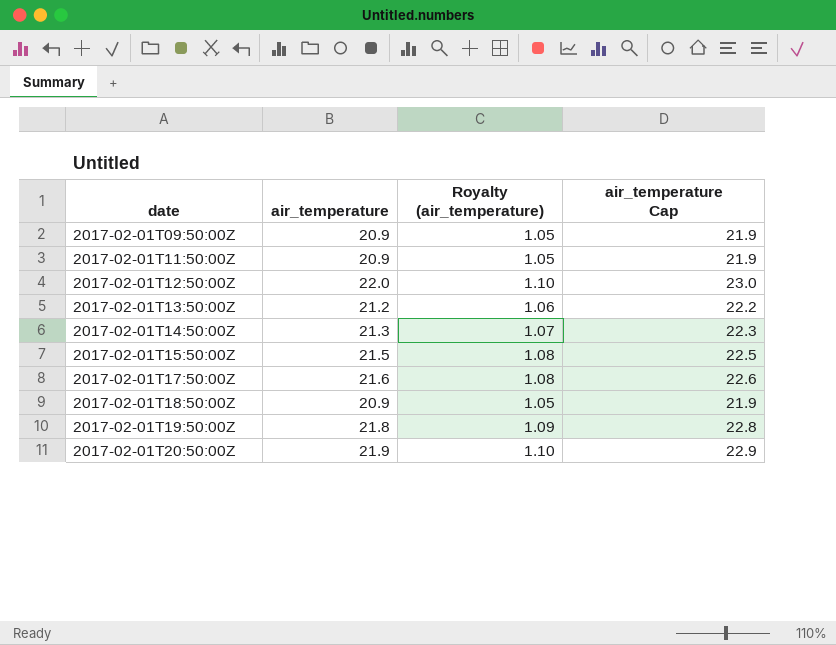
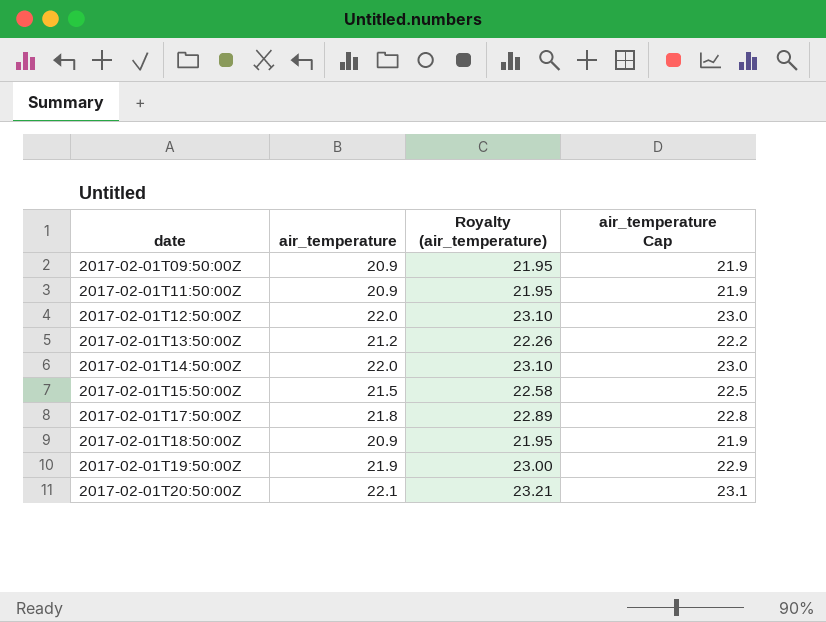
column Royalty (air_temperature) | formula: [air_temperature] * 0.05 -> [air_temperature] * 1.05
2017-02-01T14:50:00Z | air_temperature: 21.3 -> 22.0
2017-02-01T14:50:00Z | air_temperature Cap: 22.3 -> 23.0
2017-02-01T17:50:00Z | air_temperature: 21.6 -> 21.8
2017-02-01T17:50:00Z | air_temperature Cap: 22.6 -> 22.8
2017-02-01T19:50:00Z | air_temperature: 21.8 -> 21.9
2017-02-01T19:50:00Z | air_temperature Cap: 22.8 -> 22.9
2017-02-01T20:50:00Z | air_temperature: 21.9 -> 22.1
2017-02-01T20:50:00Z | air_temperature Cap: 22.9 -> 23.1

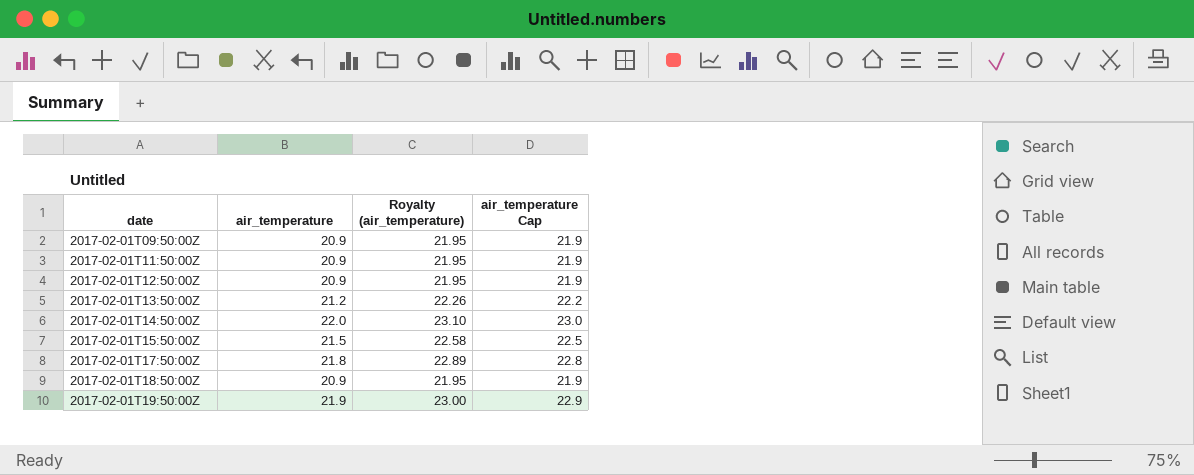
row 2017-02-01T20:50:00Z: 22.1 | 23.21 | 23.1 -> none
2017-02-01T12:50:00Z | air_temperature: 22.0 -> 20.9
2017-02-01T12:50:00Z | Royalty (air_temperature): 23.10 -> 21.95
2017-02-01T12:50:00Z | air_temperature Cap: 23.0 -> 21.9

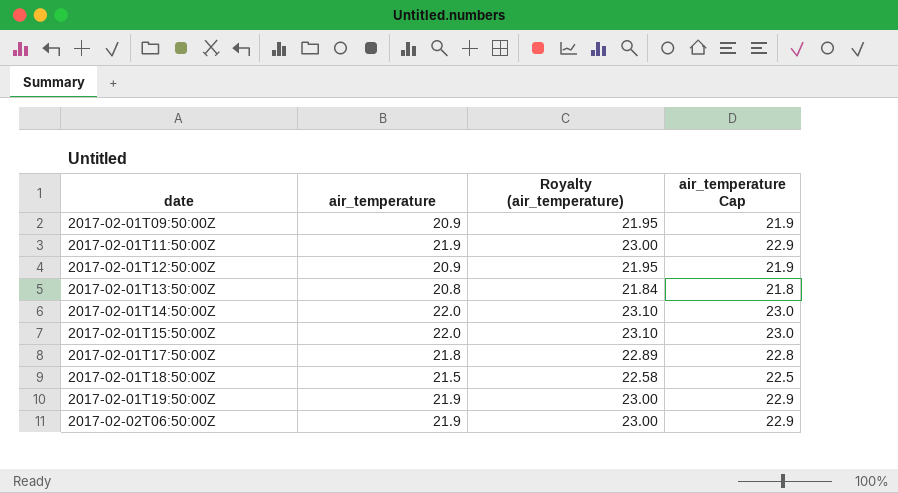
2017-02-01T11:50:00Z | air_temperature: 20.9 -> 21.9
2017-02-01T11:50:00Z | Royalty (air_temperature): 21.95 -> 23.00
2017-02-01T11:50:00Z | air_temperature Cap: 21.9 -> 22.9
2017-02-01T13:50:00Z | air_temperature: 21.2 -> 20.8
2017-02-01T13:50:00Z | Royalty (air_temperature): 22.26 -> 21.84
2017-02-01T13:50:00Z | air_temperature Cap: 22.2 -> 21.8
2017-02-01T15:50:00Z | air_temperature: 21.5 -> 22.0
2017-02-01T15:50:00Z | Royalty (air_temperature): 22.58 -> 23.10
2017-02-01T15:50:00Z | air_temperature Cap: 22.5 -> 23.0
2017-02-01T18:50:00Z | air_temperature: 20.9 -> 21.5
2017-02-01T18:50:00Z | Royalty (air_temperature): 21.95 -> 22.58
2017-02-01T18:50:00Z | air_temperature Cap: 21.9 -> 22.5
row 2017-02-02T06:50:00Z: none -> 21.9 | 23.00 | 22.9

